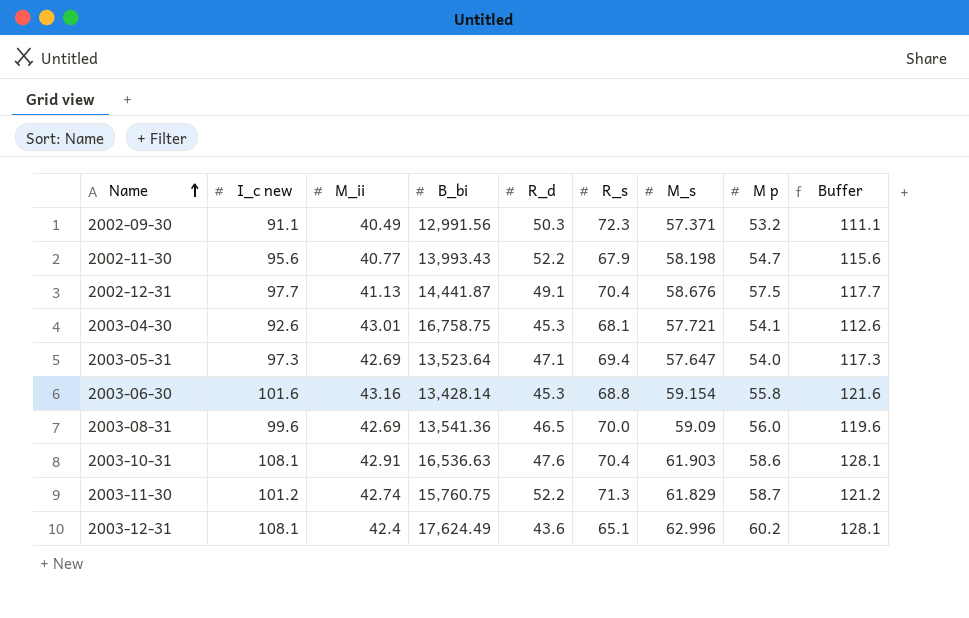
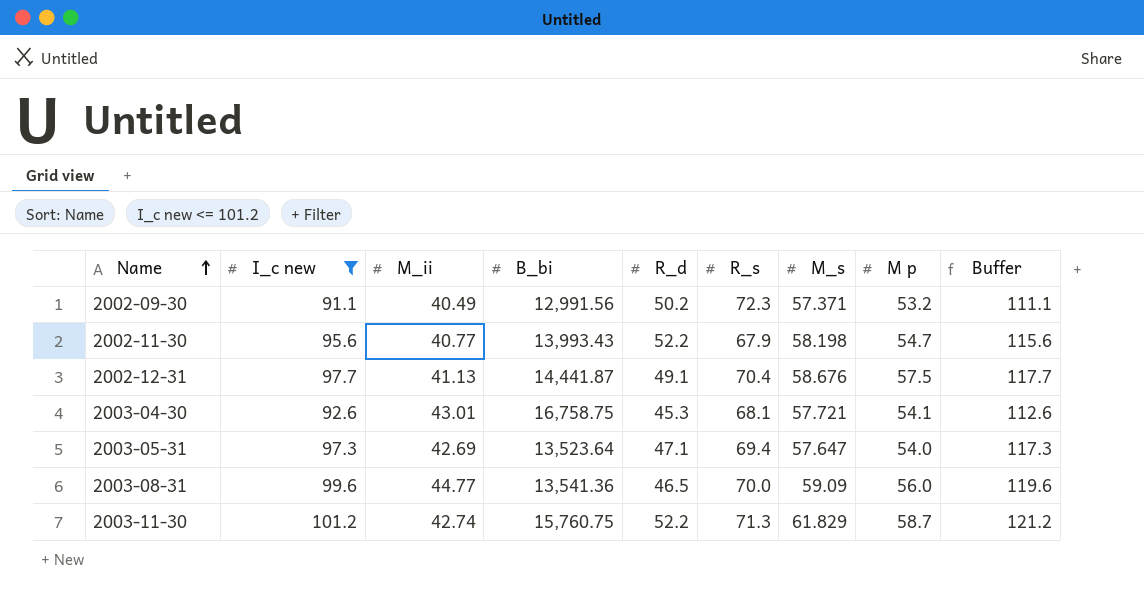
filter: none -> I_c new <= 101.2
2002-09-30 | R_d: 50.3 -> 50.2
2003-08-31 | M_ii: 42.69 -> 44.77

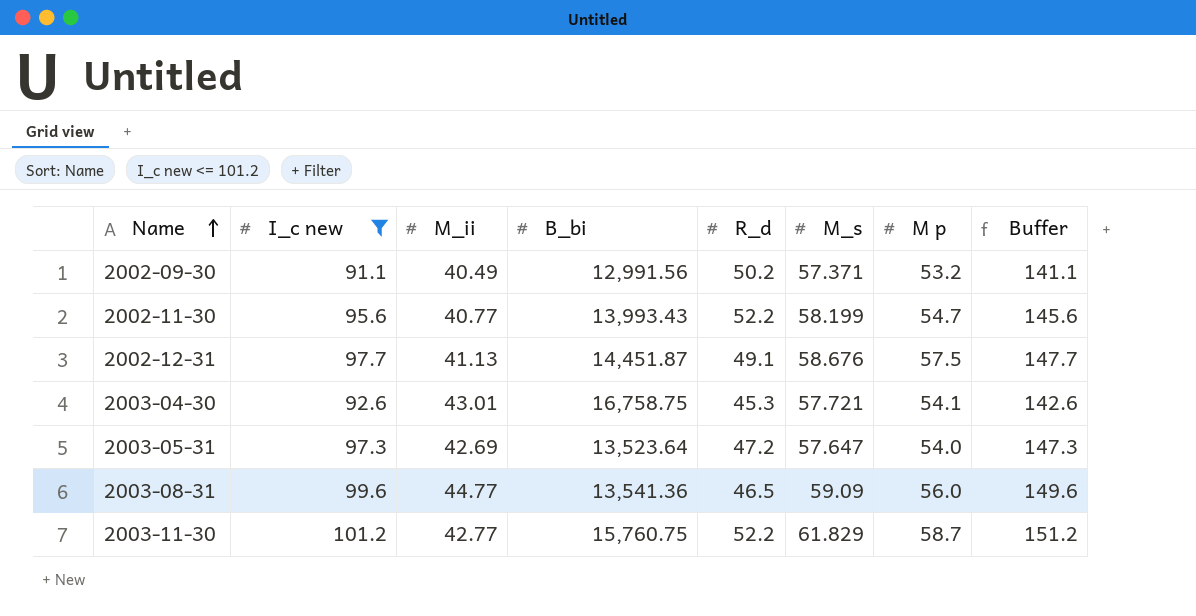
column R_s | position: 6 -> none
column Buffer | formula: [I_c new] + 20 -> [I_c new] + 50
2002-11-30 | M_s: 58.198 -> 58.199
2002-12-31 | B_bi: 14,441.87 -> 14,451.87
2003-05-31 | R_d: 47.1 -> 47.2
2003-11-30 | M_ii: 42.74 -> 42.77

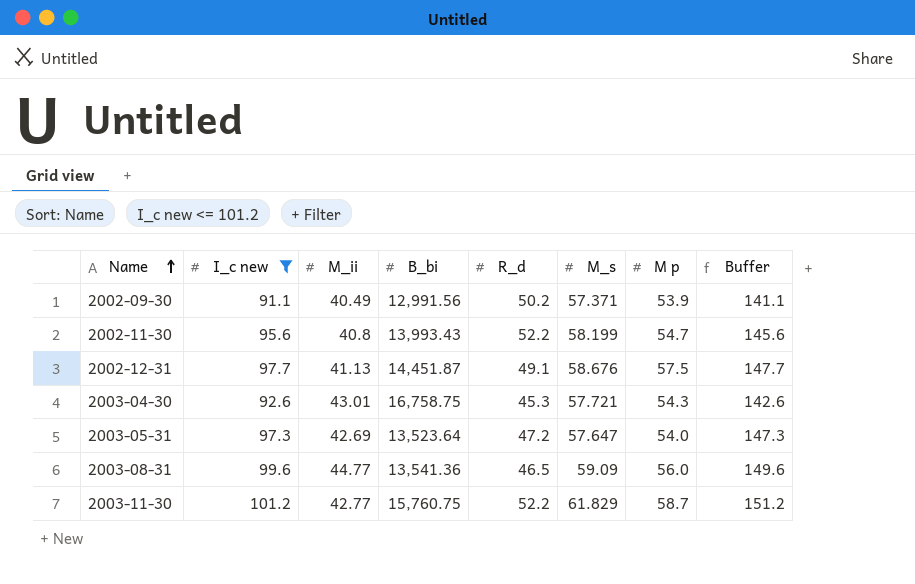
2002-09-30 | M p: 53.2 -> 53.9
2002-11-30 | M_ii: 40.77 -> 40.8
2003-04-30 | M p: 54.1 -> 54.3

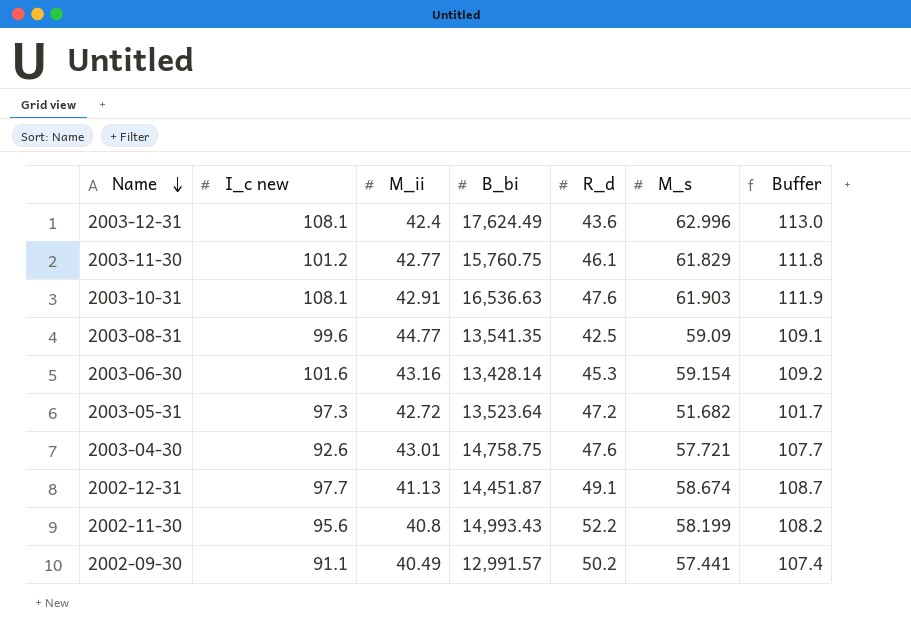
filter: I_c new <= 101.2 -> none
row order: Name ascending -> Name descending
column M p | position: 7 -> none
column Buffer | formula: [I_c new] + 50 -> [M_s] + 50
2003-11-30 | R_d: 52.2 -> 46.1
2003-08-31 | B_bi: 13,541.36 -> 13,541.35
2003-08-31 | R_d: 46.5 -> 42.5
2003-05-31 | M_ii: 42.69 -> 42.72
2003-05-31 | M_s: 57.647 -> 51.682
2003-04-30 | B_bi: 16,758.75 -> 14,758.75
2003-04-30 | R_d: 45.3 -> 47.6
2002-12-31 | M_s: 58.676 -> 58.674
2002-11-30 | B_bi: 13,993.43 -> 14,993.43
2002-09-30 | B_bi: 12,991.56 -> 12,991.57
2002-09-30 | M_s: 57.371 -> 57.441

